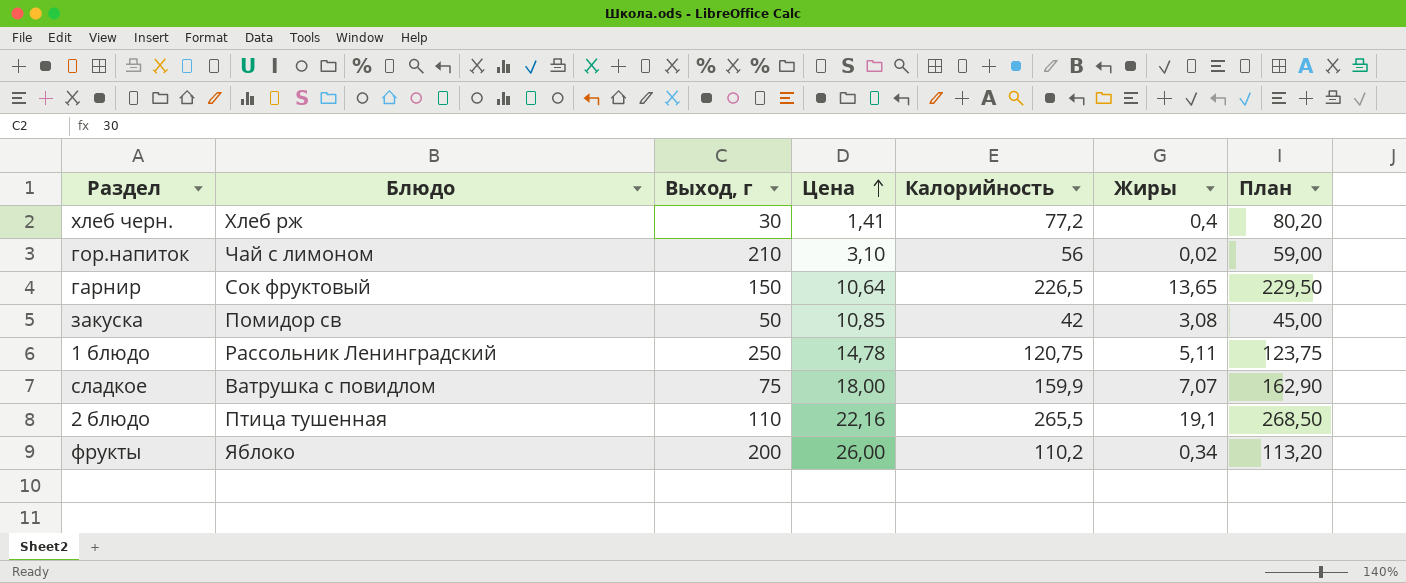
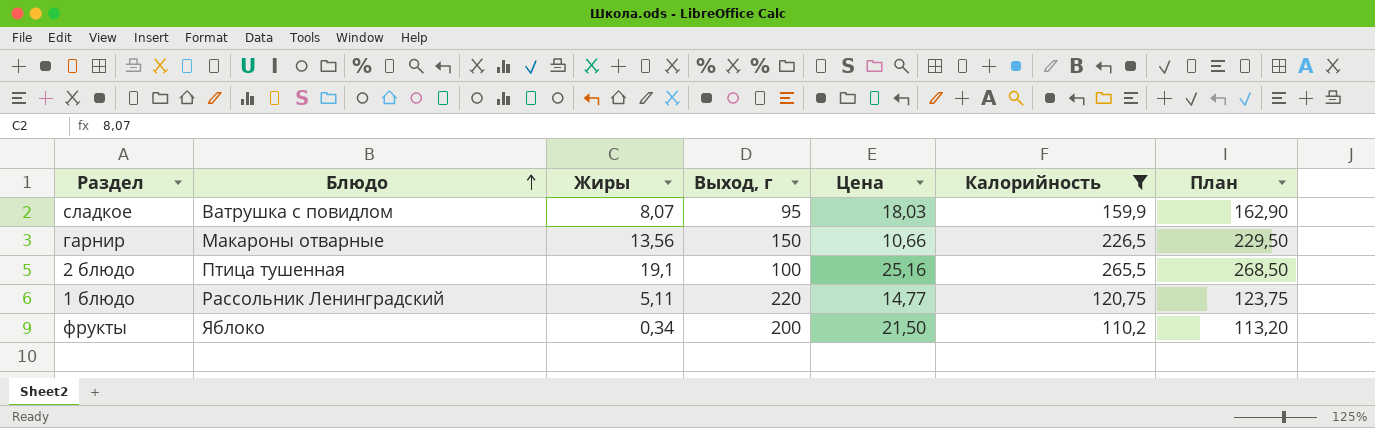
filter: none -> Калорийность >= 110,2
row order: Цена ascending -> Блюдо ascending
column Жиры | position: 6 -> 3
сладкое | Жиры: 7,07 -> 8,07
сладкое | Выход, г: 75 -> 95
сладкое | Цена: 18,00 -> 18,03
гарнир | Блюдо: Сок фруктовый -> Макароны отварные
гарнир | Жиры: 13,65 -> 13,56
гарнир | Цена: 10,64 -> 10,66
2 блюдо | Выход, г: 110 -> 100
2 блюдо | Цена: 22,16 -> 25,16
1 блюдо | Выход, г: 250 -> 220
1 блюдо | Цена: 14,78 -> 14,77
фрукты | Цена: 26,00 -> 21,50

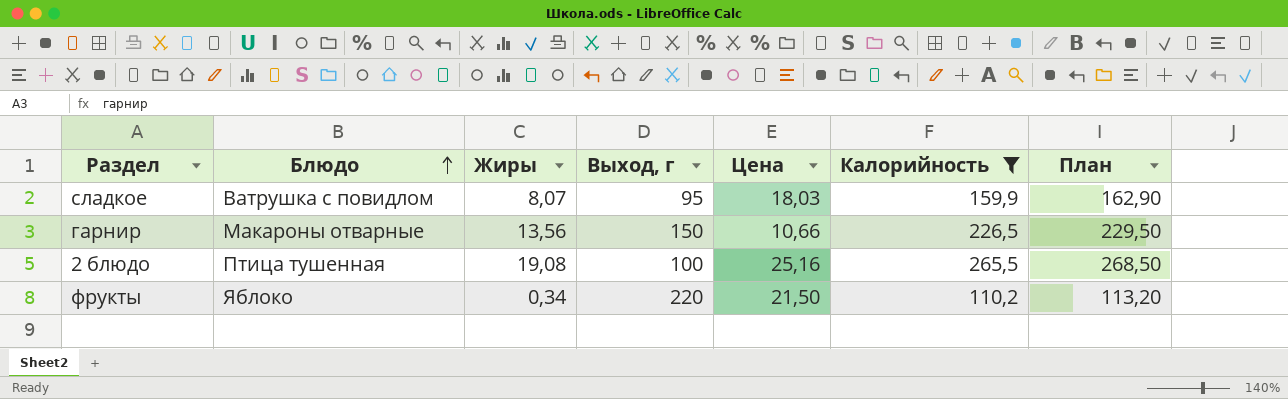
row 1 блюдо: Рассольник Ленинградский | 5,11 | 220 | 14,77 | 120,75 | 123,75 -> none
2 блюдо | Жиры: 19,1 -> 19,08
фрукты | Выход, г: 200 -> 220

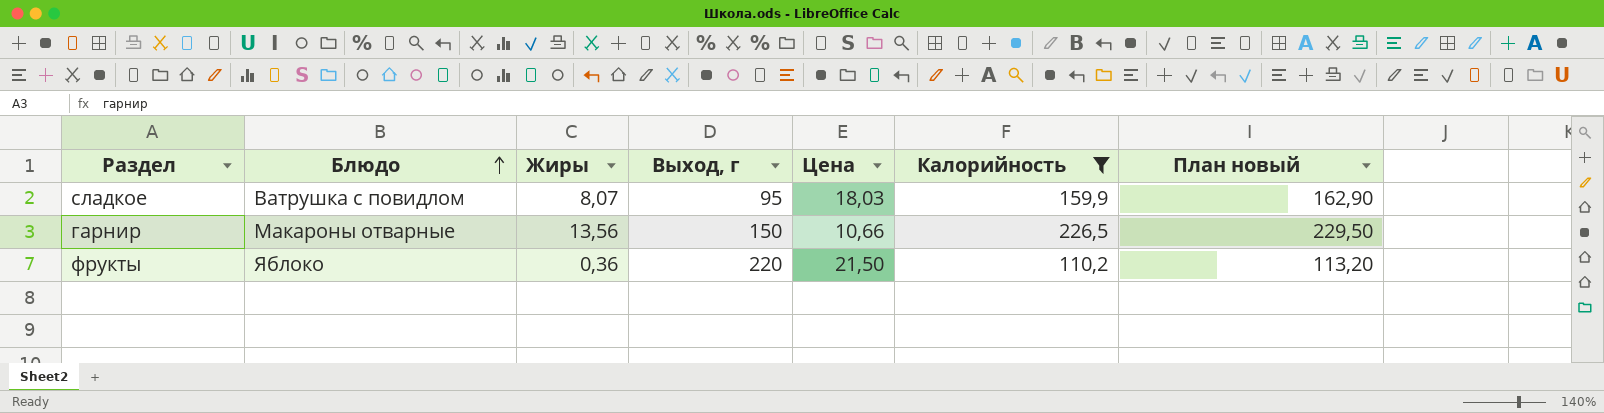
column name: План -> План новый
row 2 блюдо: Птица тушенная | 19,08 | 100 | 25,16 | 265,5 | 268,50 -> none
фрукты | Жиры: 0,34 -> 0,36

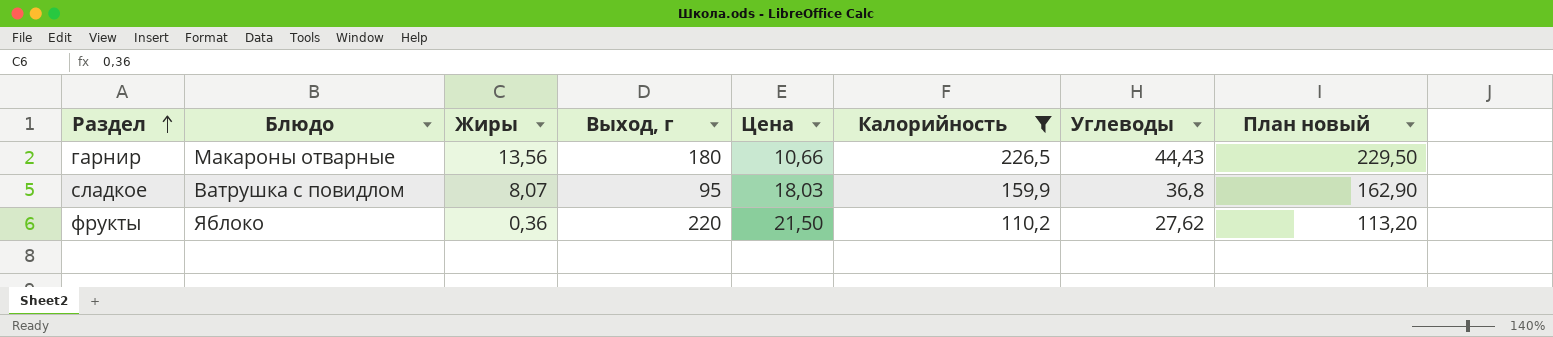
row order: Блюдо ascending -> Раздел ascending
column Углеводы | position: none -> 7
гарнир | Выход, г: 150 -> 180

